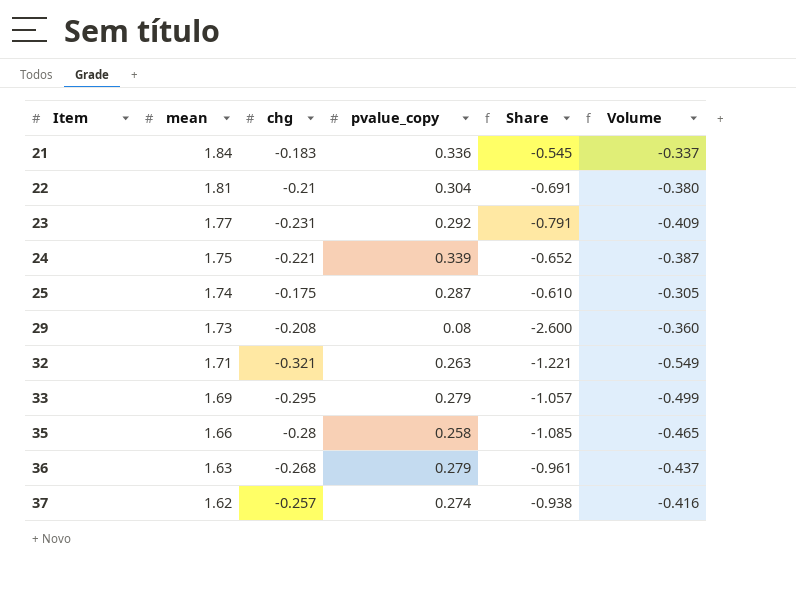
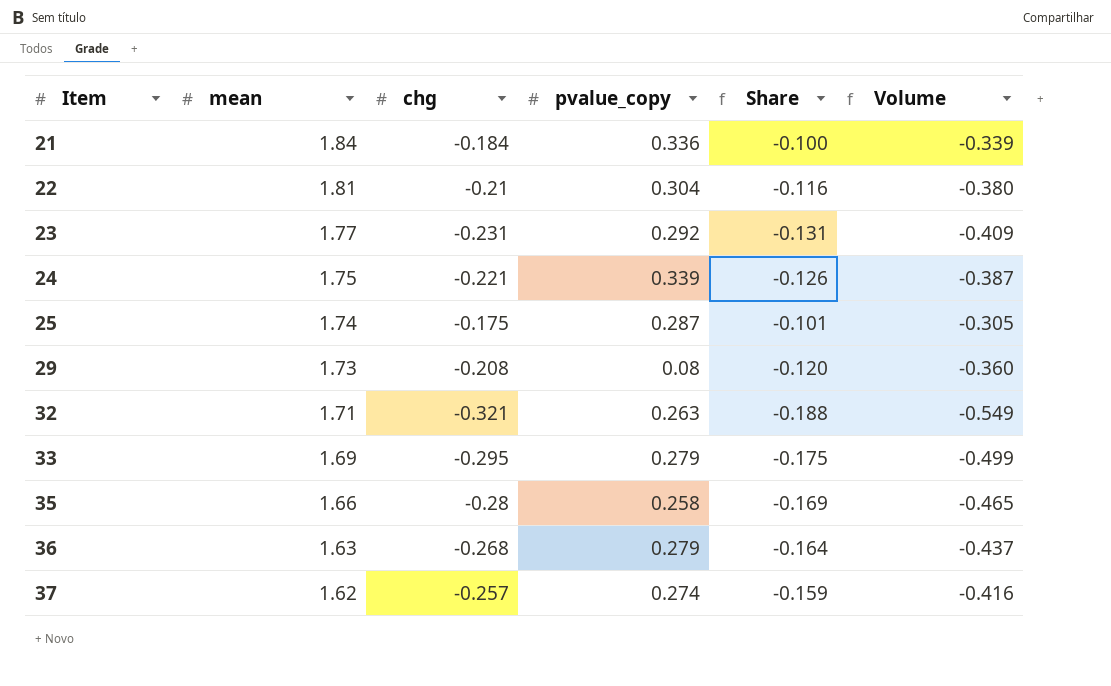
column Share | formula: [chg] / [pvalue_copy] -> [chg] / [mean]
21 | chg: -0.183 -> -0.184
21 | Volume: -0.337 -> -0.339

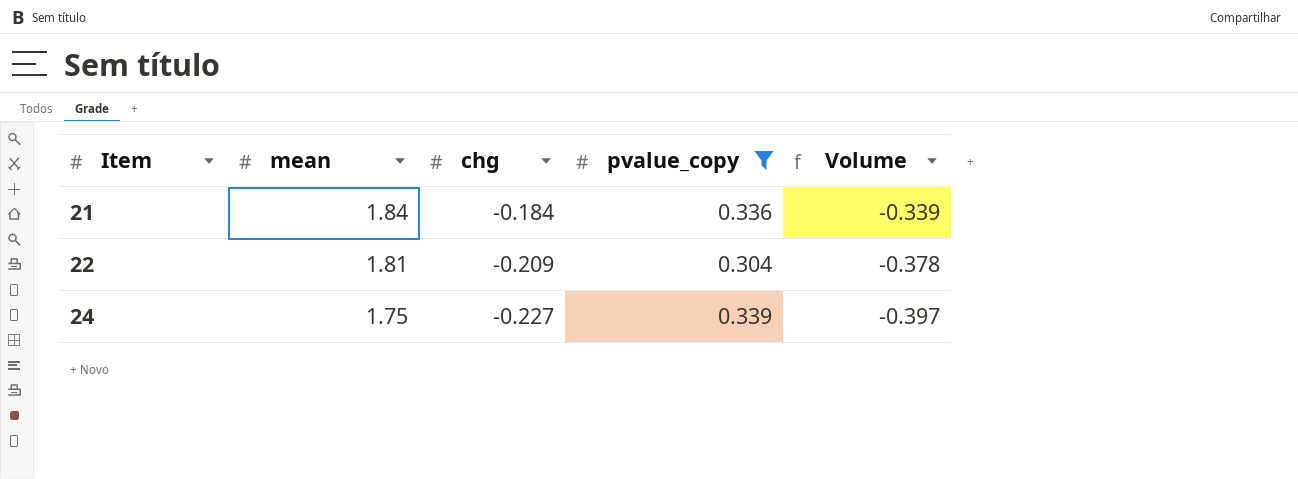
filter: none -> pvalue_copy >= 0.304
column Share | formula: [chg] / [mean] -> none
22 | chg: -0.21 -> -0.209
22 | Volume: -0.380 -> -0.378
24 | chg: -0.221 -> -0.227
24 | Volume: -0.387 -> -0.397

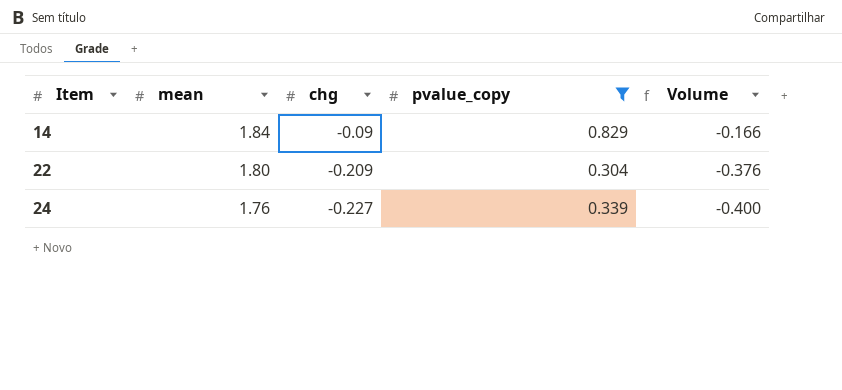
row 21: 1.84 | -0.184 | 0.336 | -0.339 -> none
row 14: none -> 1.84 | -0.09 | 0.829 | -0.166
22 | mean: 1.81 -> 1.80
22 | Volume: -0.378 -> -0.376
24 | mean: 1.75 -> 1.76
24 | Volume: -0.397 -> -0.400

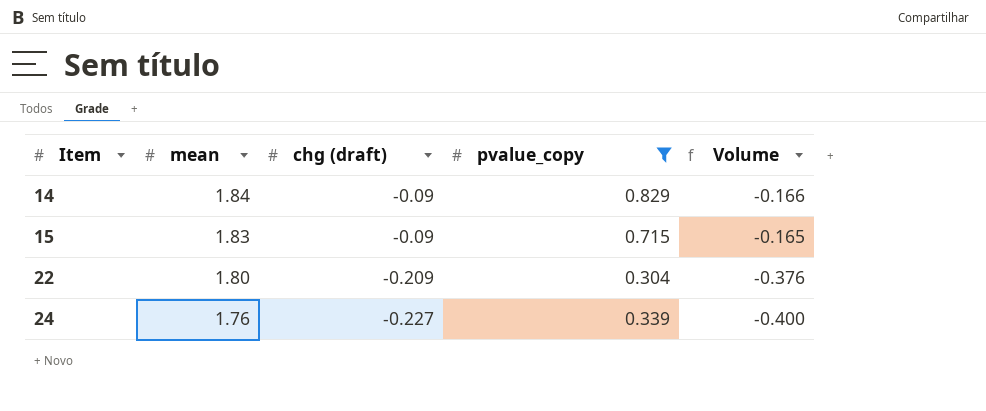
column name: chg -> chg (draft)
row 15: none -> 1.83 | -0.09 | 0.715 | -0.165

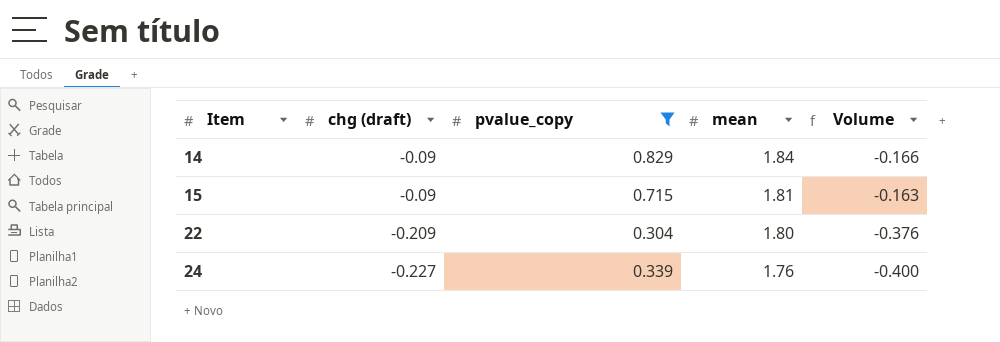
column mean | position: 2 -> 4
15 | mean: 1.83 -> 1.81
15 | Volume: -0.165 -> -0.163

